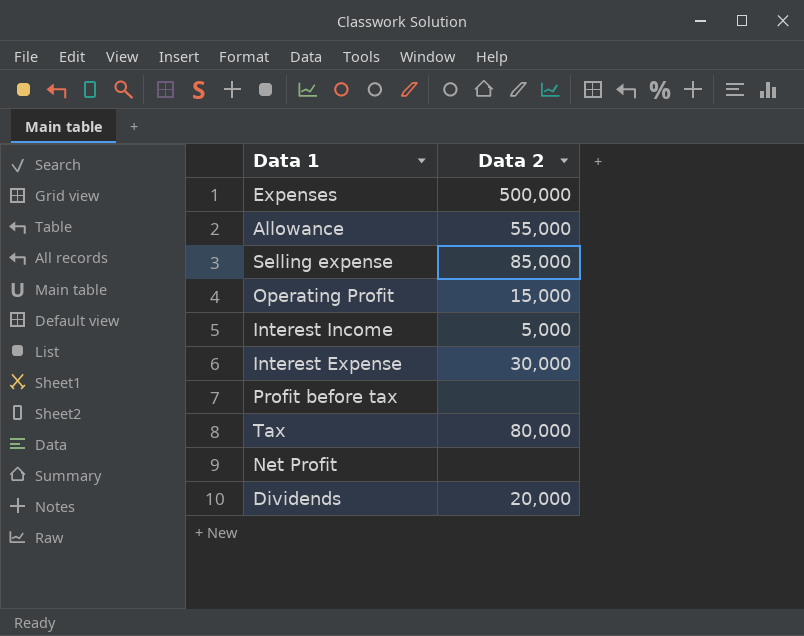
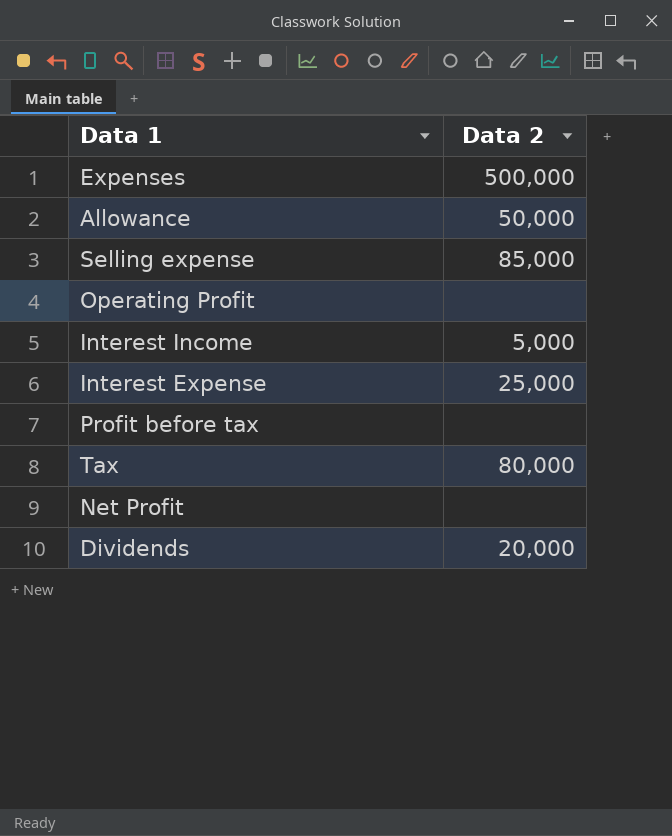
Allowance | Data 2: 55,000 -> 50,000
Operating Profit | Data 2: 15,000 -> none
Interest Expense | Data 2: 30,000 -> 25,000

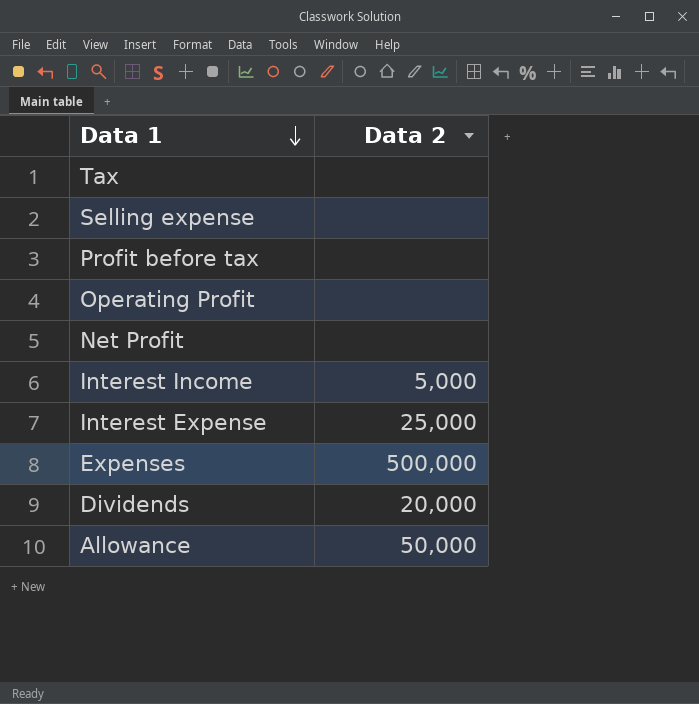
row order: none -> Data 1 descending
Tax | Data 2: 80,000 -> none
Selling expense | Data 2: 85,000 -> none

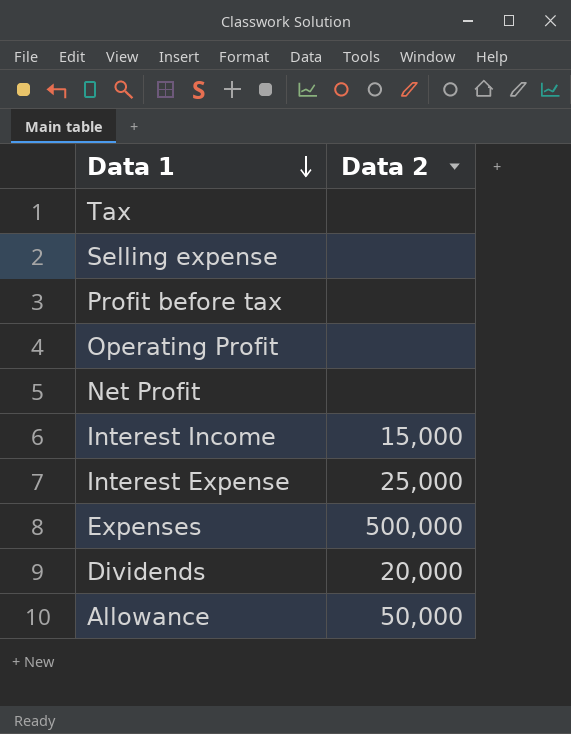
Interest Income | Data 2: 5,000 -> 15,000

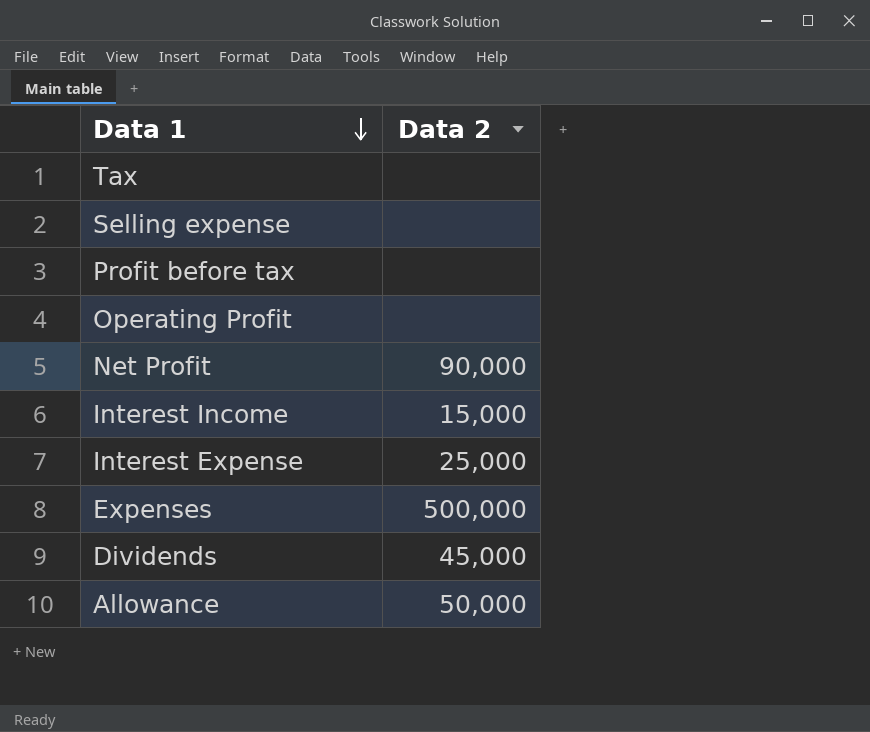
Net Profit | Data 2: none -> 90,000
Dividends | Data 2: 20,000 -> 45,000

